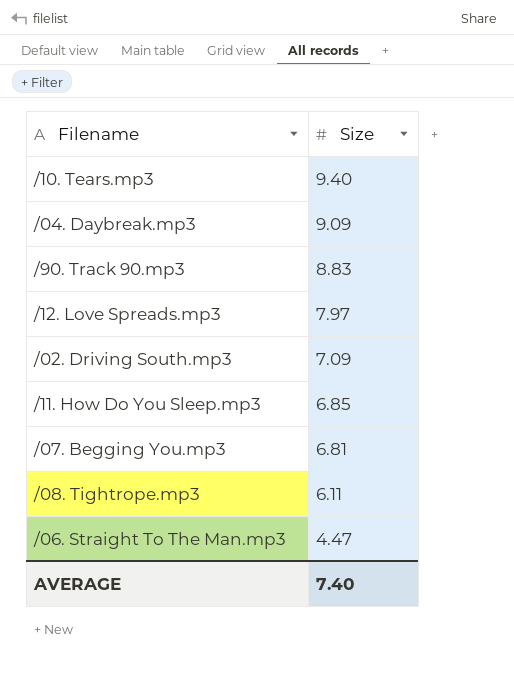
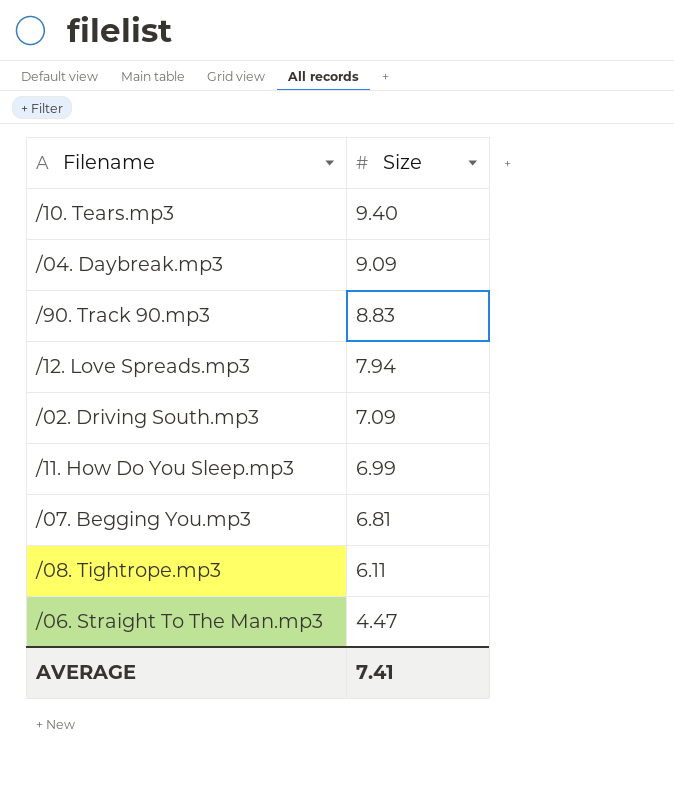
/12. Love Spreads.mp3 | Size: 7.97 -> 7.94
/11. How Do You Sleep.mp3 | Size: 6.85 -> 6.99
AVERAGE | Size: 7.40 -> 7.41

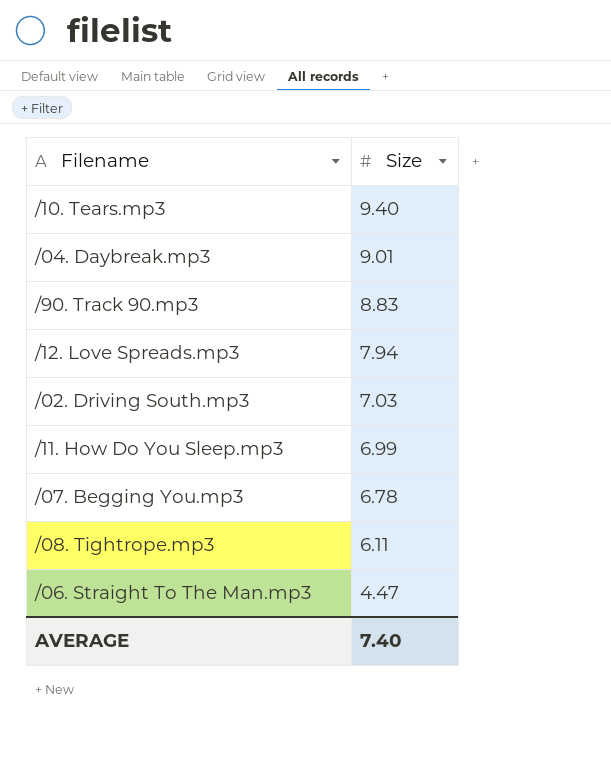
/04. Daybreak.mp3 | Size: 9.09 -> 9.01
/02. Driving South.mp3 | Size: 7.09 -> 7.03
/07. Begging You.mp3 | Size: 6.81 -> 6.78
AVERAGE | Size: 7.41 -> 7.40

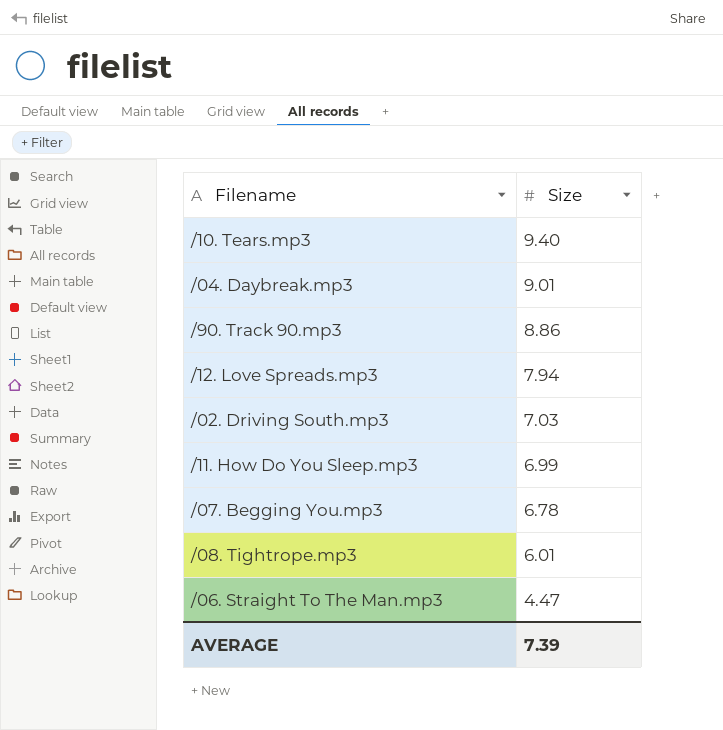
/90. Track 90.mp3 | Size: 8.83 -> 8.86
/08. Tightrope.mp3 | Size: 6.11 -> 6.01
AVERAGE | Size: 7.40 -> 7.39

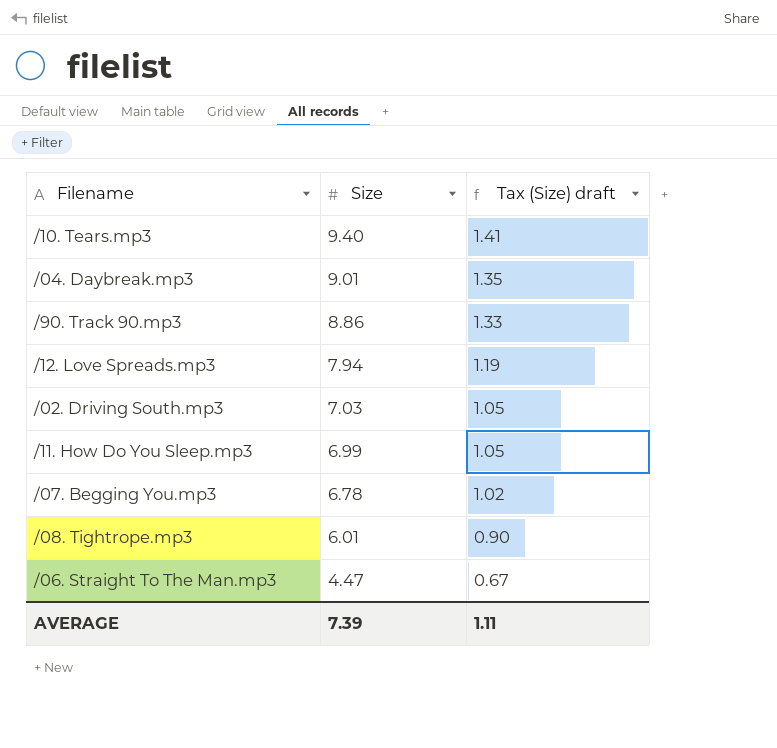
column Tax (Size) draft | formula: none -> [Size] * 0.15

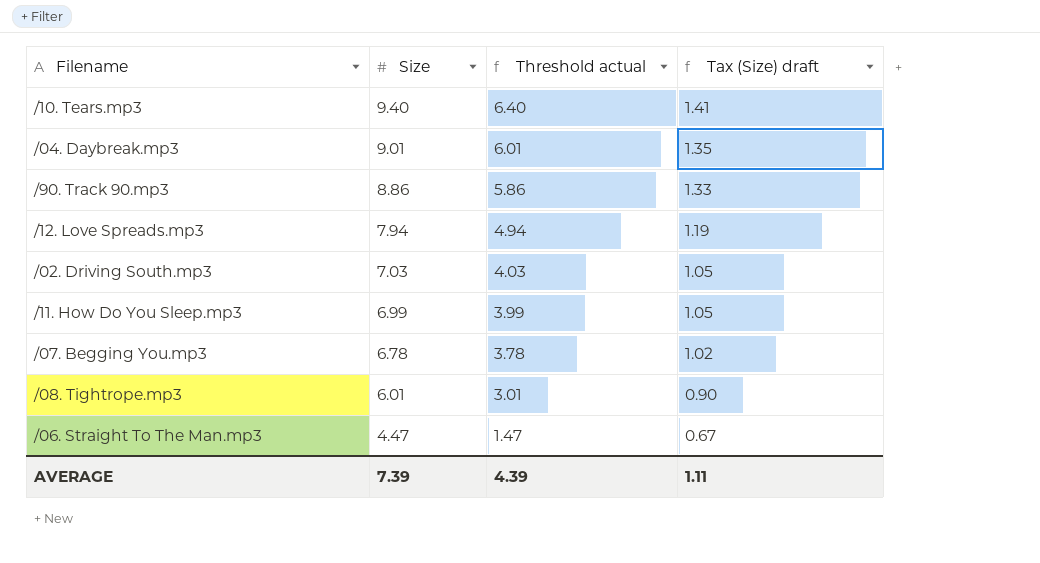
column Threshold actual | formula: none -> [Size] - 3

